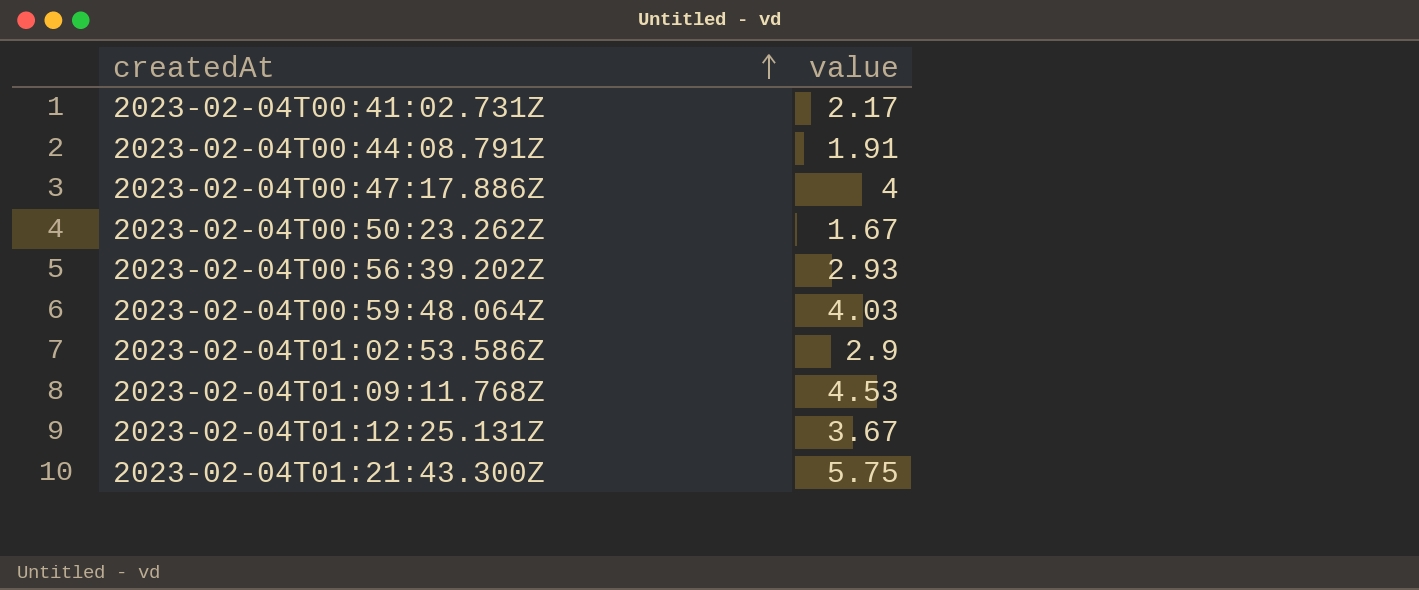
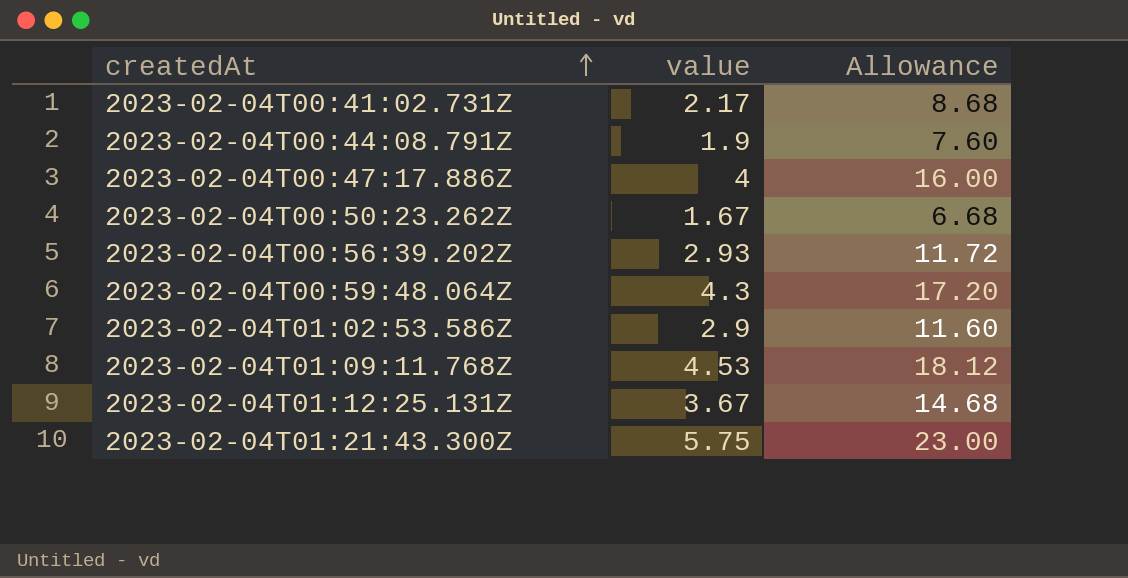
column Allowance | formula: none -> [value] * 4
2023-02-04T00:44:08.791Z | value: 1.91 -> 1.9
2023-02-04T00:59:48.064Z | value: 4.03 -> 4.3

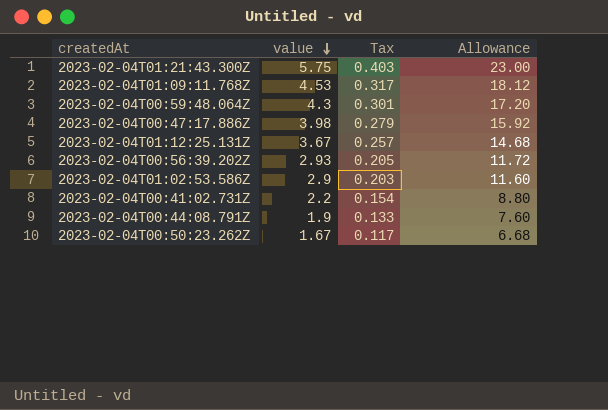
row order: createdAt ascending -> value descending
column Tax | formula: none -> [value] * 0.07
2023-02-04T00:47:17.886Z | value: 4 -> 3.98
2023-02-04T00:47:17.886Z | Allowance: 16.00 -> 15.92
2023-02-04T00:41:02.731Z | value: 2.17 -> 2.2
2023-02-04T00:41:02.731Z | Allowance: 8.68 -> 8.80

